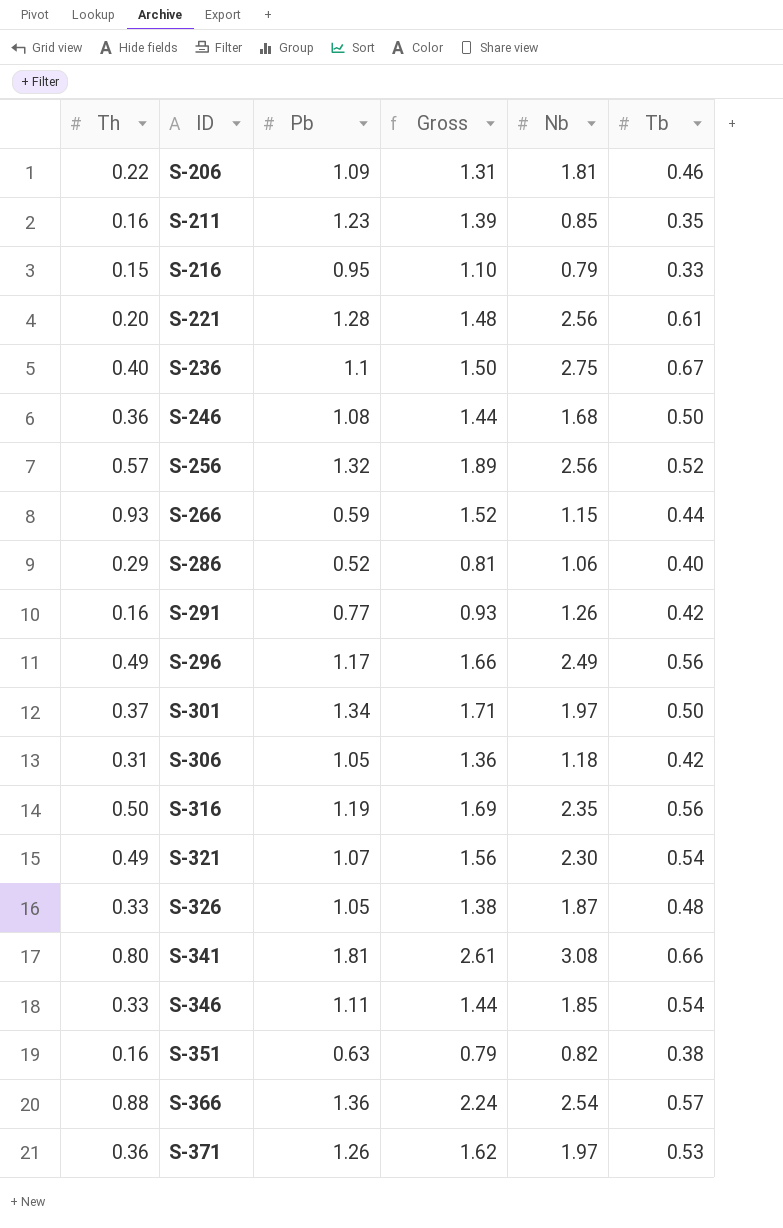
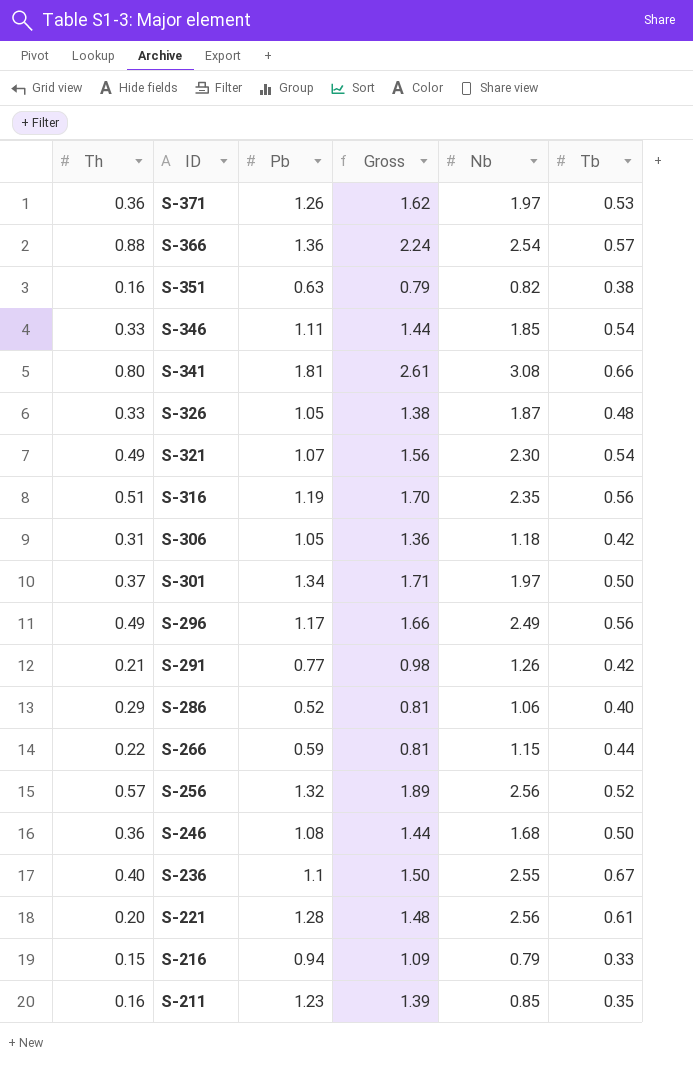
row order: ID ascending -> ID descending
row S-206: 0.22 | 1.09 | 1.31 | 1.81 | 0.46 -> none
S-316 | Th: 0.50 -> 0.51
S-316 | Gross: 1.69 -> 1.70
S-291 | Th: 0.16 -> 0.21
S-291 | Gross: 0.93 -> 0.98
S-266 | Th: 0.93 -> 0.22
S-266 | Gross: 1.52 -> 0.81
S-236 | Nb: 2.75 -> 2.55
S-216 | Pb: 0.95 -> 0.94
S-216 | Gross: 1.10 -> 1.09

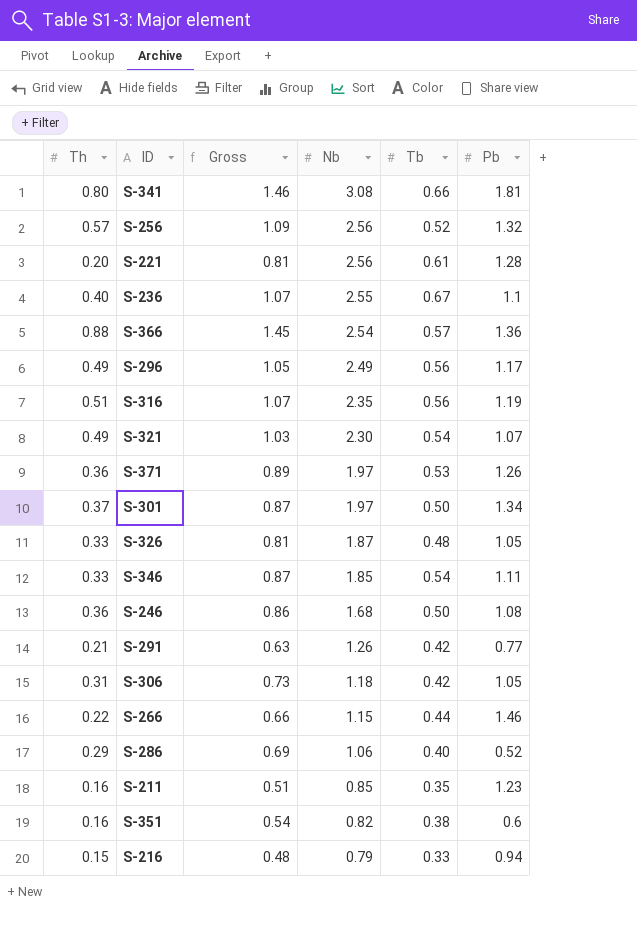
row order: ID descending -> Nb descending
column Gross | formula: [Th] + [Pb] -> [Th] + [Tb]
column Pb | position: 3 -> 6
S-266 | Pb: 0.59 -> 1.46
S-351 | Pb: 0.63 -> 0.6

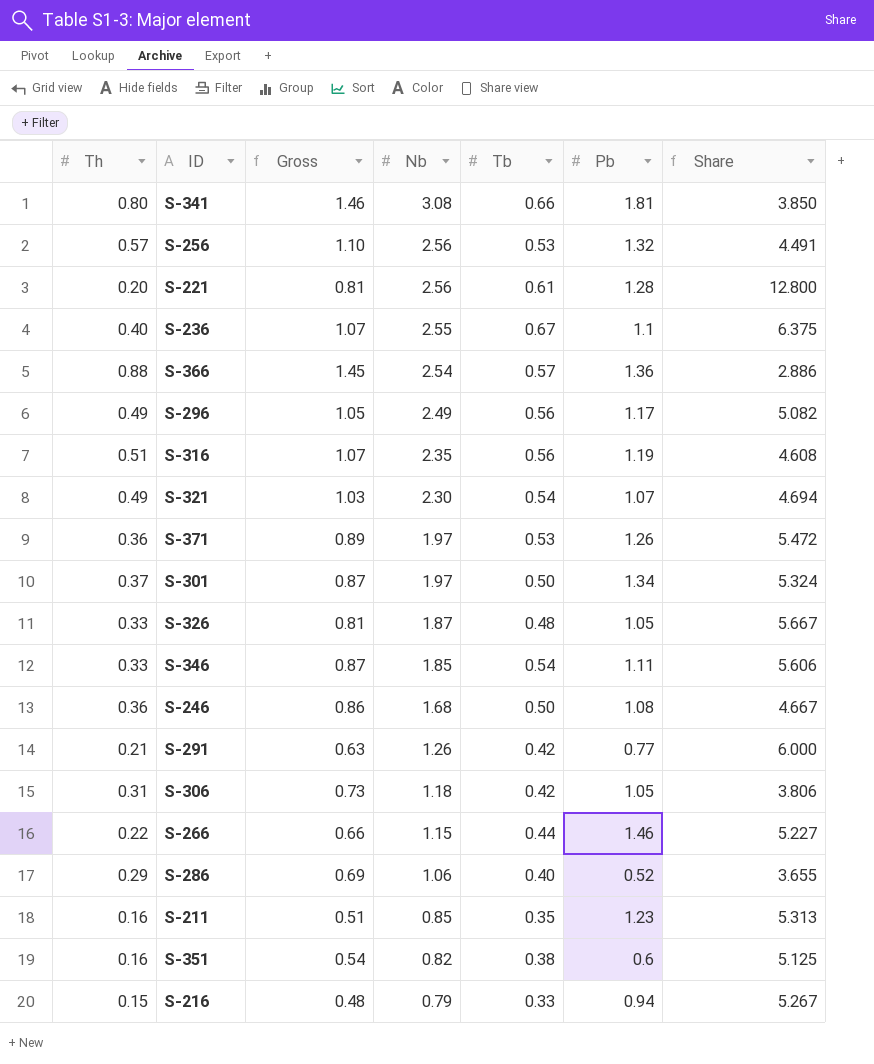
column Share | formula: none -> [Nb] / [Th]
S-256 | Gross: 1.09 -> 1.10
S-256 | Tb: 0.52 -> 0.53

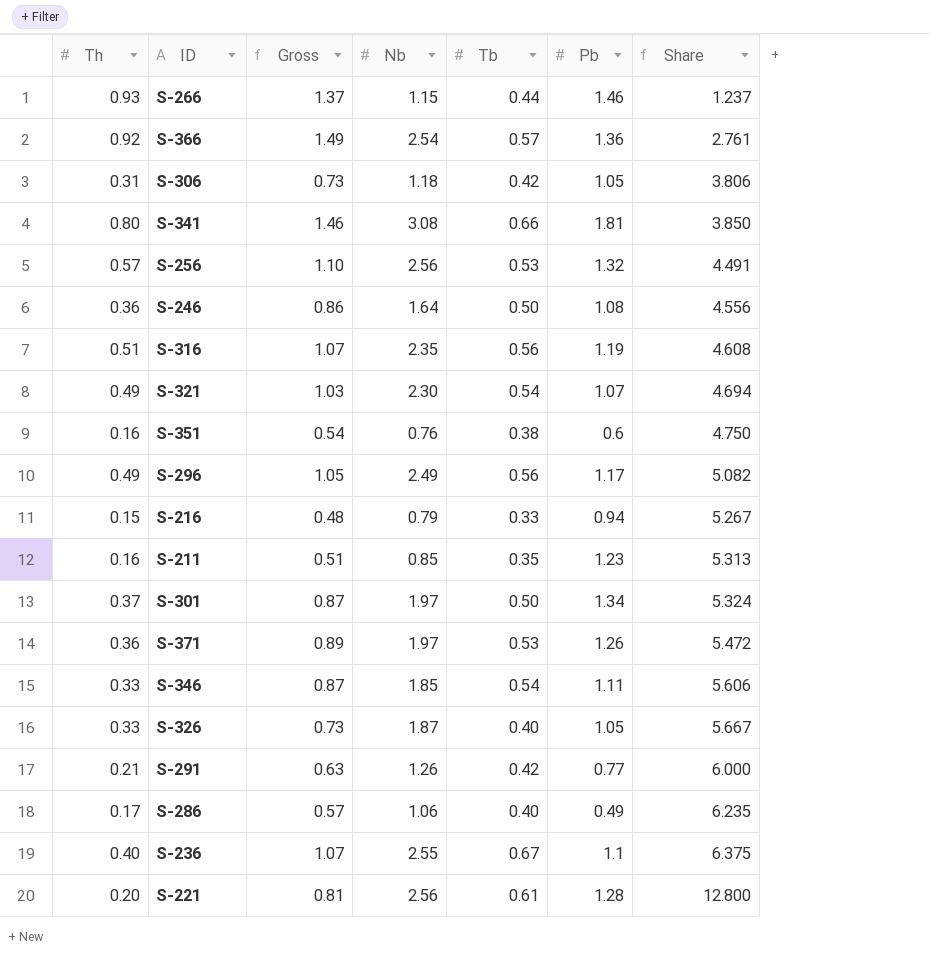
row order: Nb descending -> Share ascending
S-266 | Th: 0.22 -> 0.93
S-266 | Gross: 0.66 -> 1.37
S-266 | Share: 5.227 -> 1.237
S-366 | Th: 0.88 -> 0.92
S-366 | Gross: 1.45 -> 1.49
S-366 | Share: 2.886 -> 2.761
S-246 | Nb: 1.68 -> 1.64
S-246 | Share: 4.667 -> 4.556
S-351 | Nb: 0.82 -> 0.76
S-351 | Share: 5.125 -> 4.750
S-326 | Gross: 0.81 -> 0.73
S-326 | Tb: 0.48 -> 0.40
S-286 | Th: 0.29 -> 0.17
S-286 | Gross: 0.69 -> 0.57
S-286 | Pb: 0.52 -> 0.49
S-286 | Share: 3.655 -> 6.235

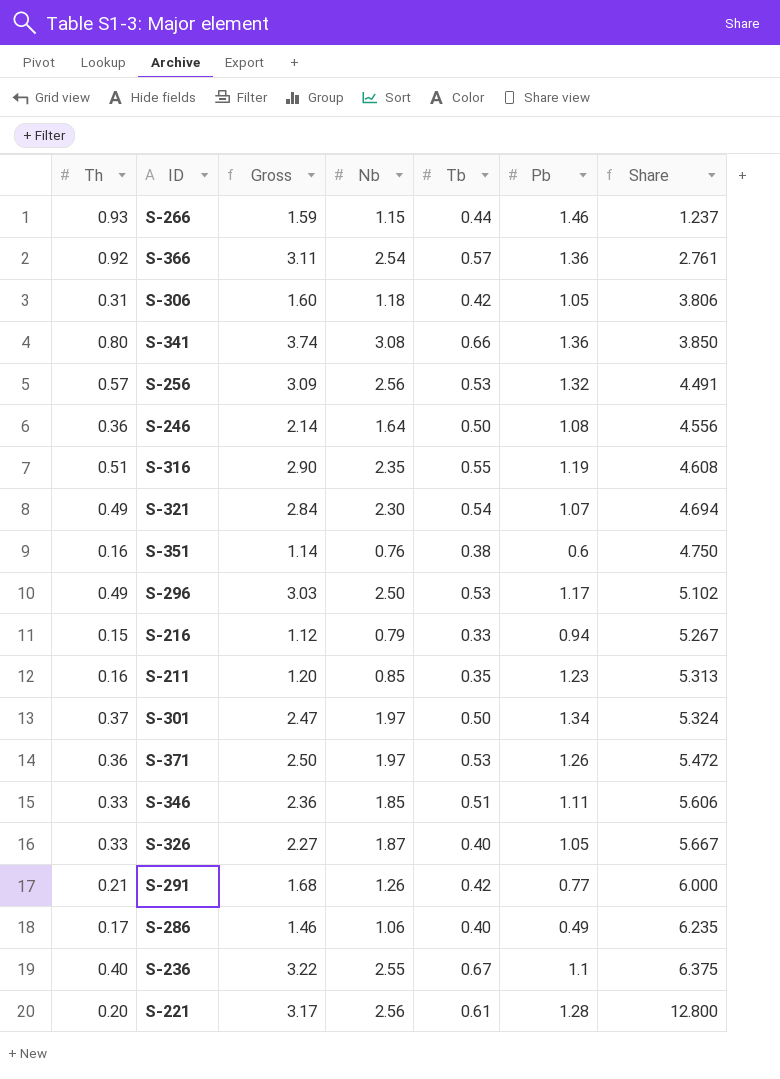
column Gross | formula: [Th] + [Tb] -> [Nb] + [Tb]
S-341 | Pb: 1.81 -> 1.36
S-316 | Tb: 0.56 -> 0.55
S-296 | Nb: 2.49 -> 2.50
S-296 | Tb: 0.56 -> 0.53
S-296 | Share: 5.082 -> 5.102
S-346 | Tb: 0.54 -> 0.51

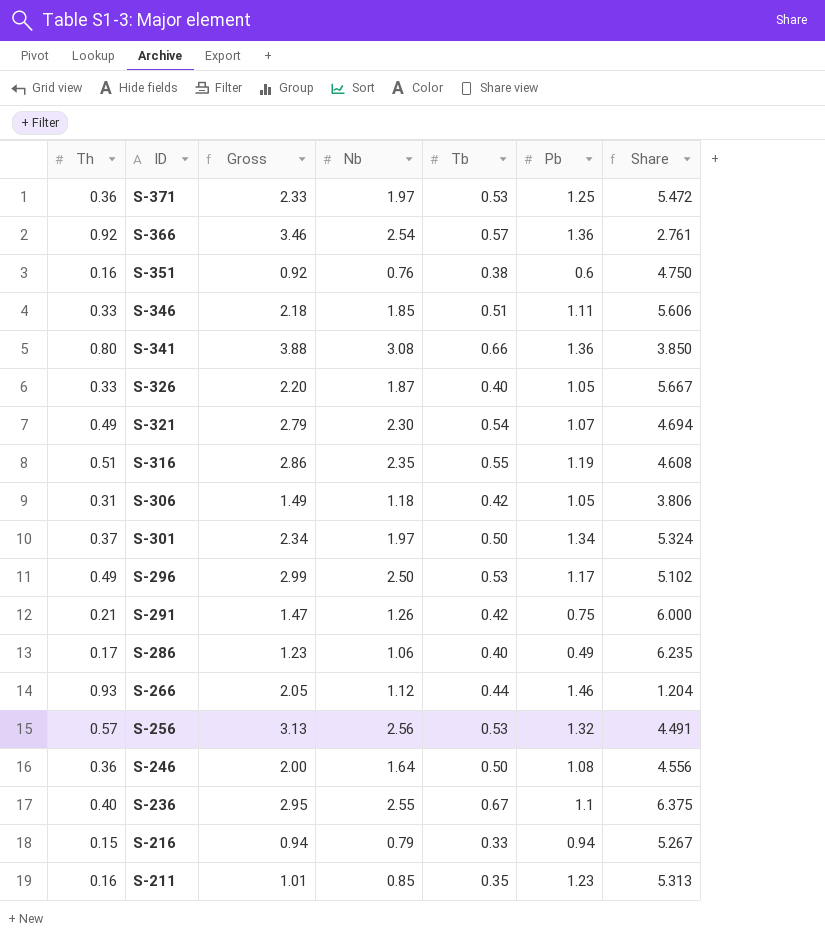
row order: Share ascending -> ID descending
column Gross | formula: [Nb] + [Tb] -> [Th] + [Nb]
row S-221: 0.20 | 3.17 | 2.56 | 0.61 | 1.28 | 12.800 -> none
S-371 | Pb: 1.26 -> 1.25
S-291 | Pb: 0.77 -> 0.75
S-266 | Nb: 1.15 -> 1.12
S-266 | Share: 1.237 -> 1.204

